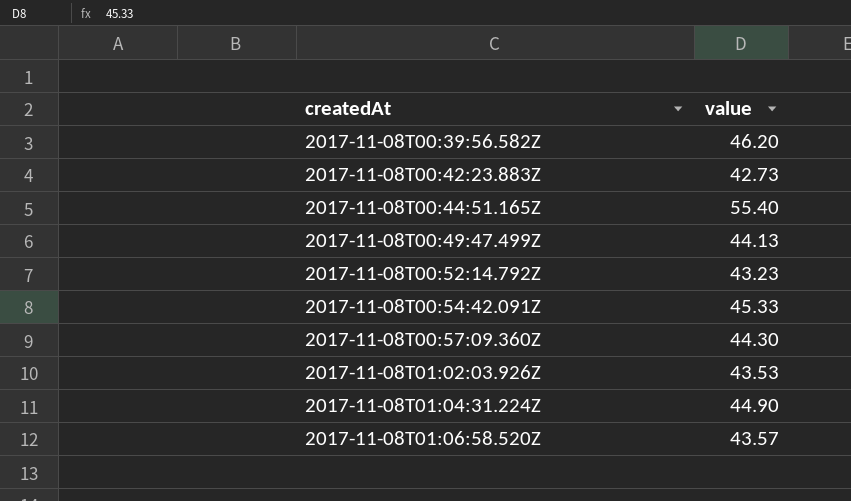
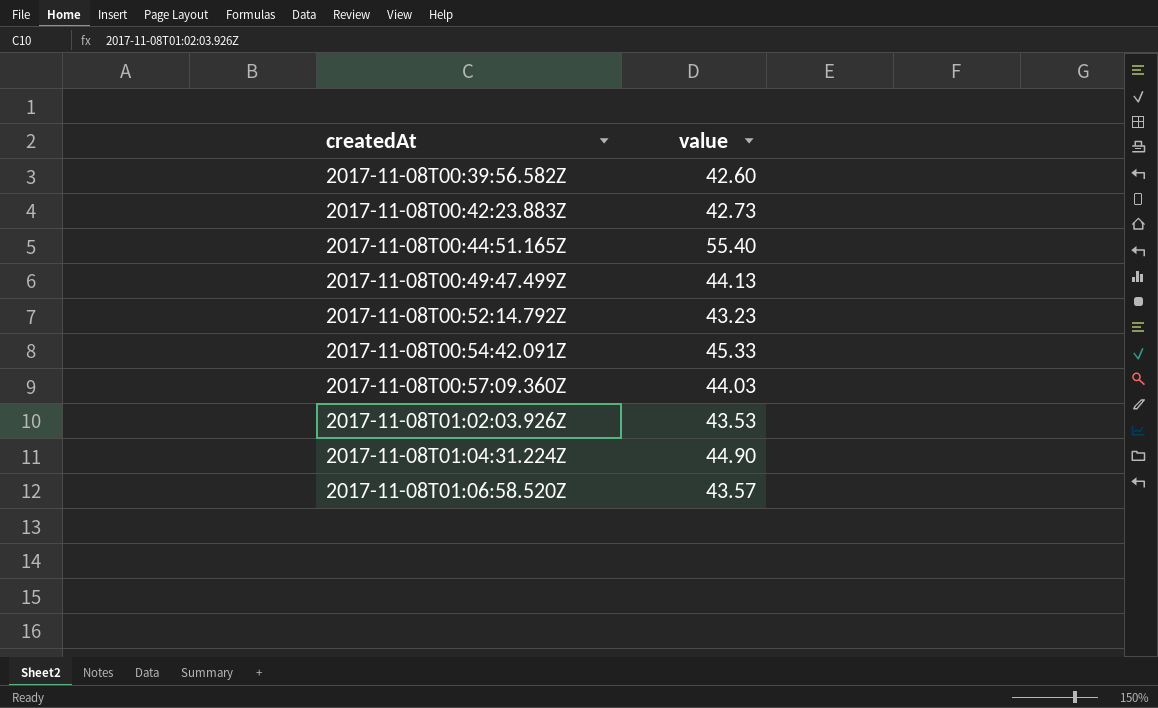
2017-11-08T00:39:56.582Z | value: 46.20 -> 42.60
2017-11-08T00:57:09.360Z | value: 44.30 -> 44.03

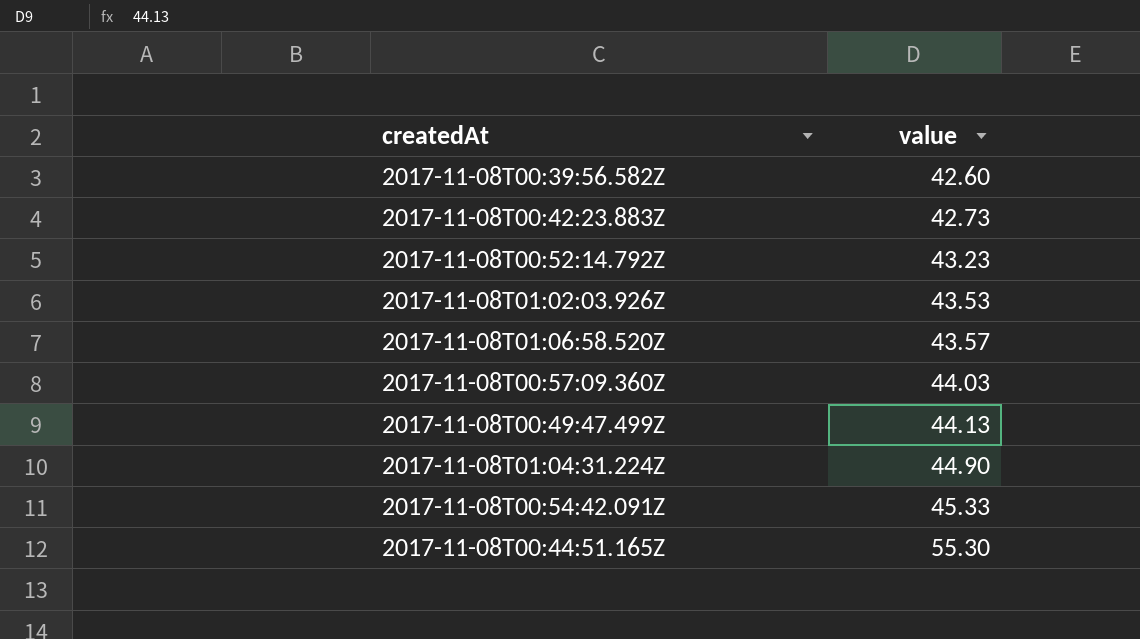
row order: createdAt ascending -> value ascending
2017-11-08T00:44:51.165Z | value: 55.40 -> 55.30

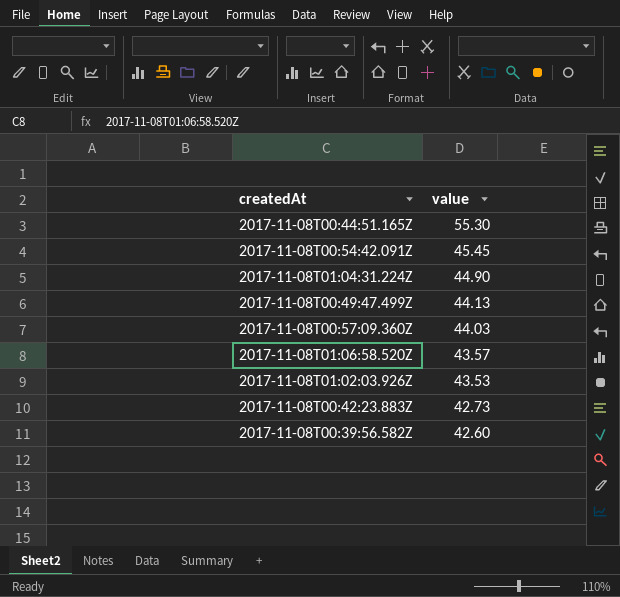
row order: value ascending -> value descending
row 2017-11-08T00:52:14.792Z: 43.23 -> none
2017-11-08T00:54:42.091Z | value: 45.33 -> 45.45

